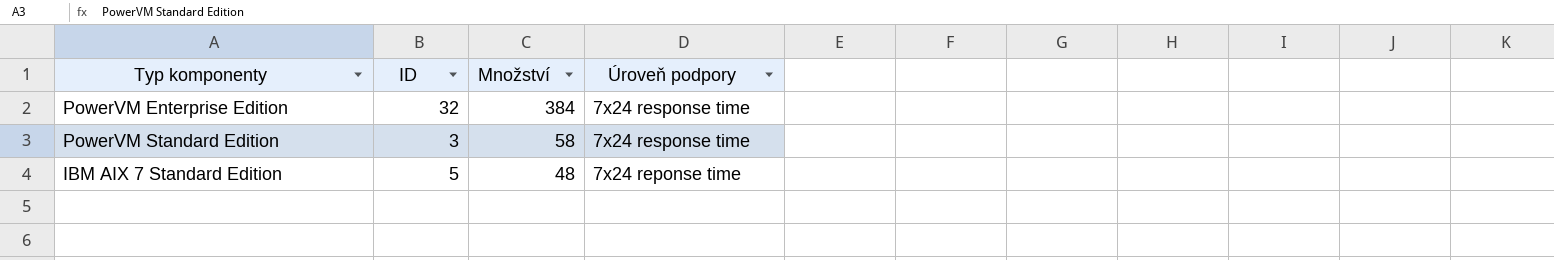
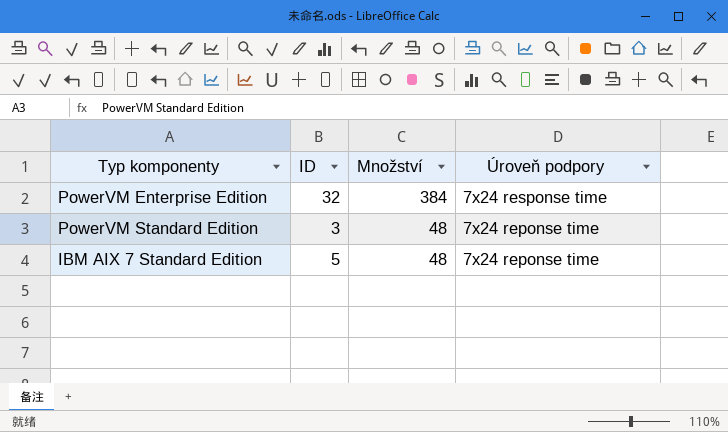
PowerVM Standard Edition | Množství: 58 -> 48
PowerVM Standard Edition | Úroveň podpory: 7x24 response time -> 7x24 reponse time

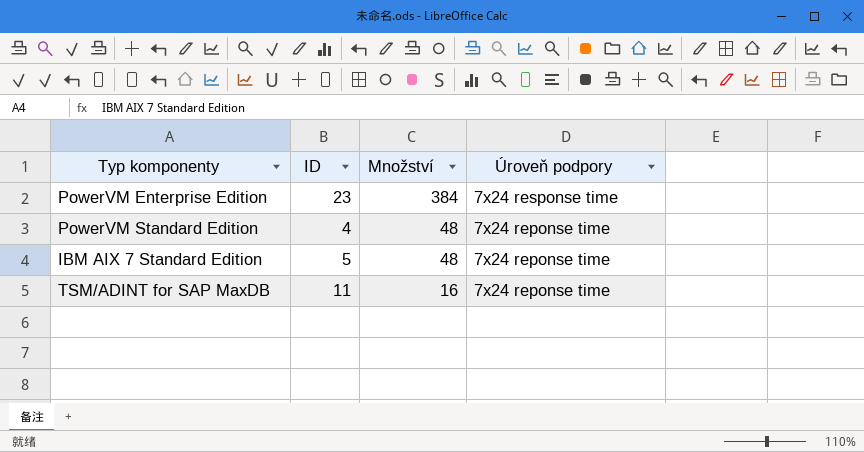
PowerVM Enterprise Edition | ID: 32 -> 23
PowerVM Standard Edition | ID: 3 -> 4
row TSM/ADINT for SAP MaxDB: none -> 11 | 16 | 7x24 reponse time

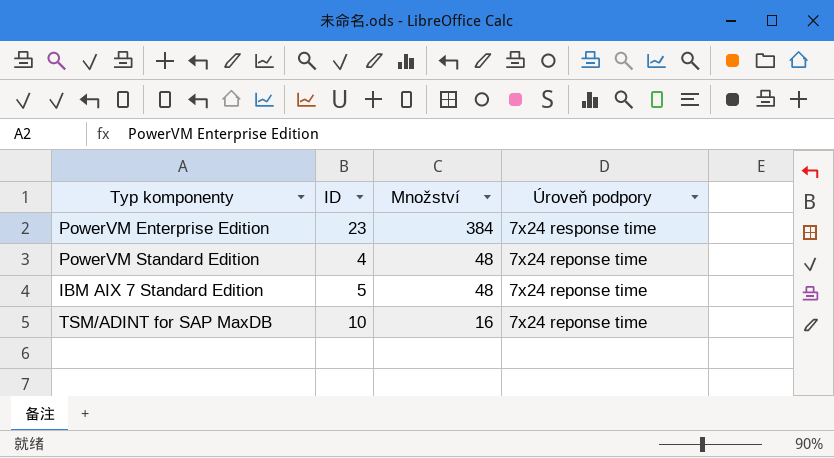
TSM/ADINT for SAP MaxDB | ID: 11 -> 10

